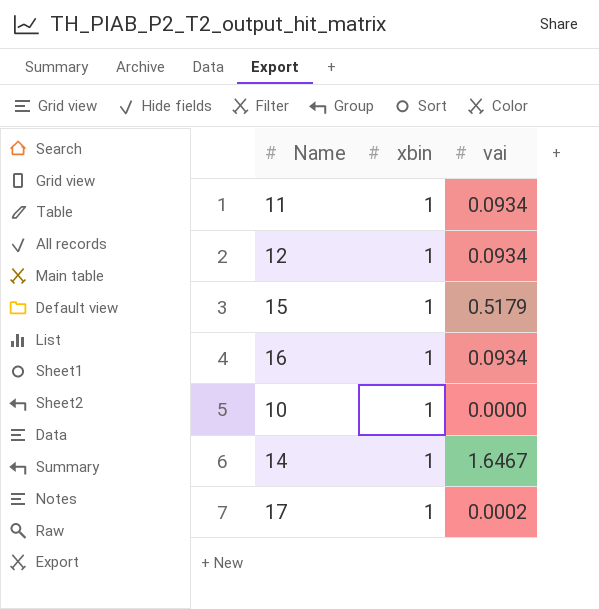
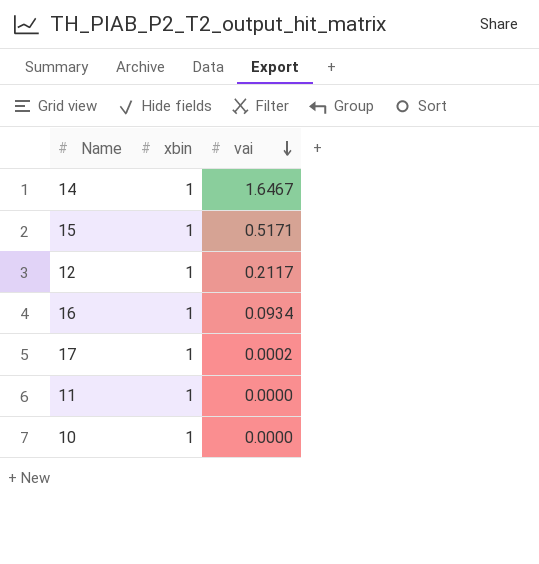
row order: none -> vai descending
15 | vai: 0.5179 -> 0.5171
12 | vai: 0.0934 -> 0.2117
11 | vai: 0.0934 -> 0.0000

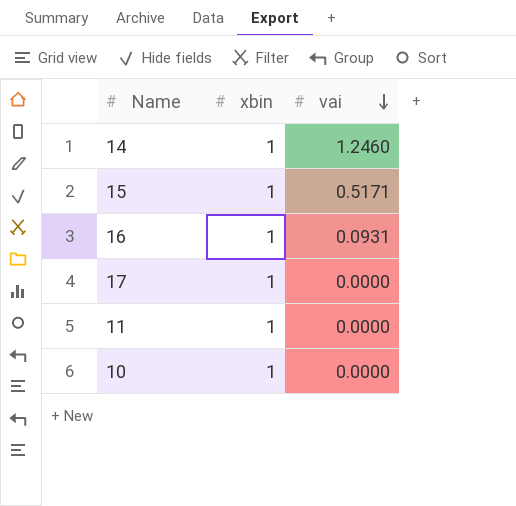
row 12: 1 | 0.2117 -> none
14 | vai: 1.6467 -> 1.2460
16 | vai: 0.0934 -> 0.0931
17 | vai: 0.0002 -> 0.0000

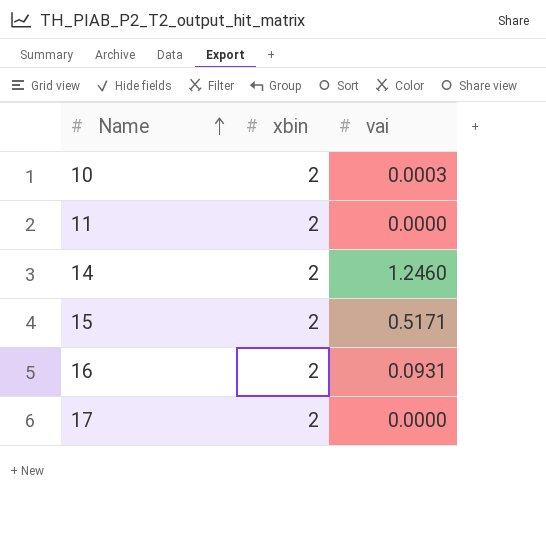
row order: vai descending -> Name ascending
10 | xbin: 1 -> 2
10 | vai: 0.0000 -> 0.0003
11 | xbin: 1 -> 2
14 | xbin: 1 -> 2
15 | xbin: 1 -> 2
16 | xbin: 1 -> 2
17 | xbin: 1 -> 2

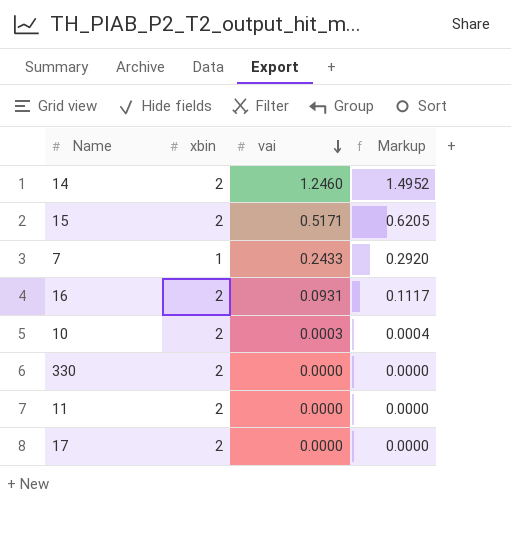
row order: Name ascending -> vai descending
column Markup | formula: none -> [vai] * 1.2
row 7: none -> 1 | 0.2433 | 0.2920
row 330: none -> 2 | 0.0000 | 0.0000

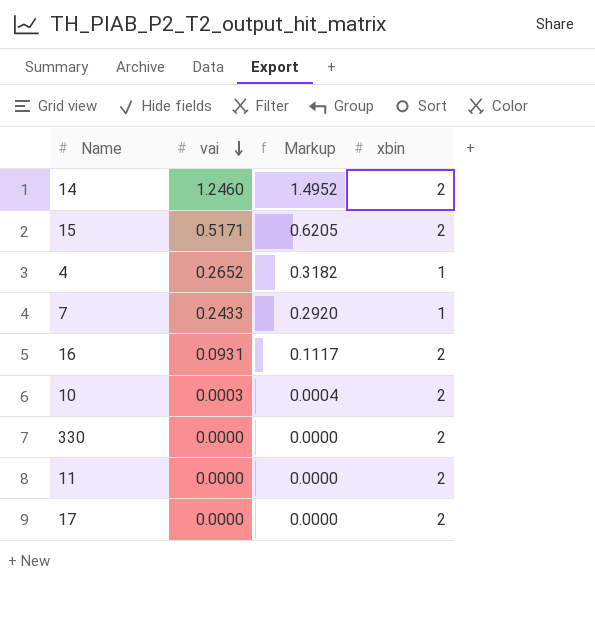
column xbin | position: 2 -> 4
row 4: none -> 0.2652 | 0.3182 | 1

